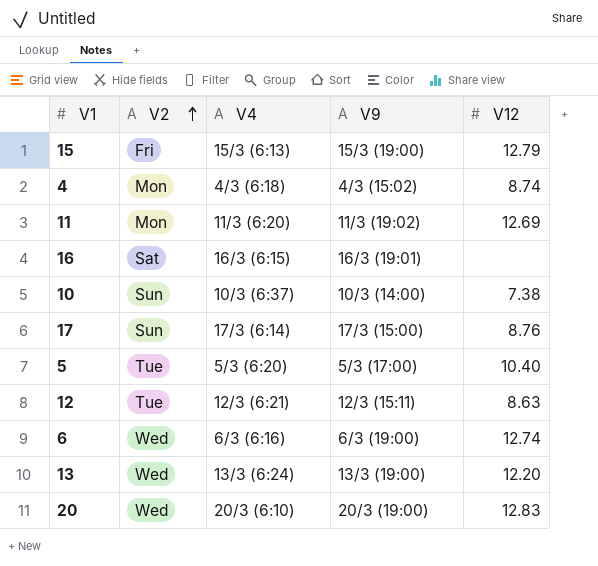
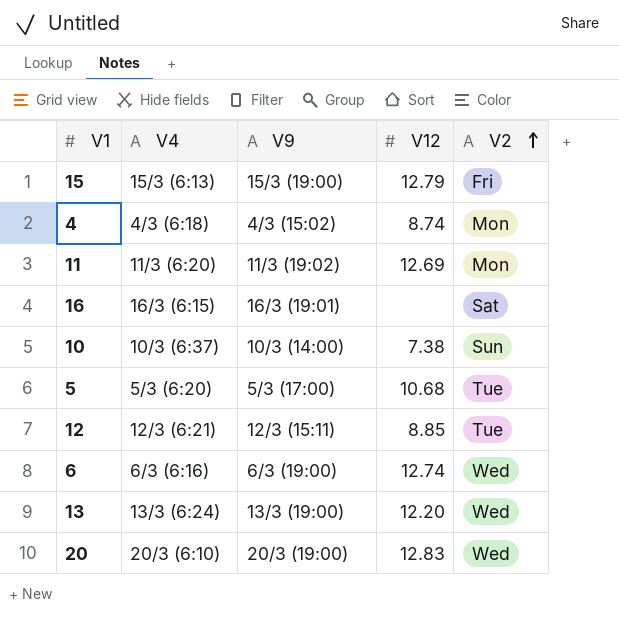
column V2 | position: 2 -> 5
row 17: Sun | 17/3 (6:14) | 17/3 (15:00) | 8.76 -> none
5 | V12: 10.40 -> 10.68
12 | V12: 8.63 -> 8.85

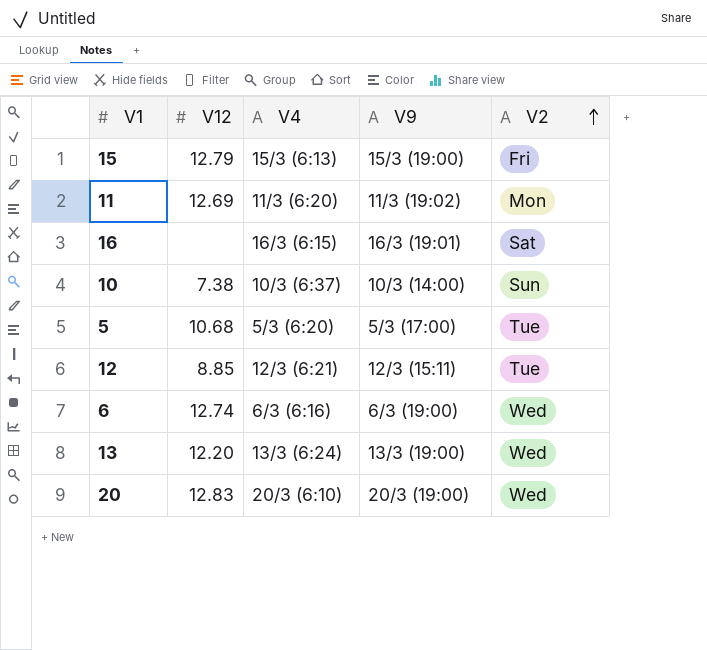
column V12 | position: 4 -> 2
row 4: 4/3 (6:18) | 4/3 (15:02) | 8.74 | Mon -> none

